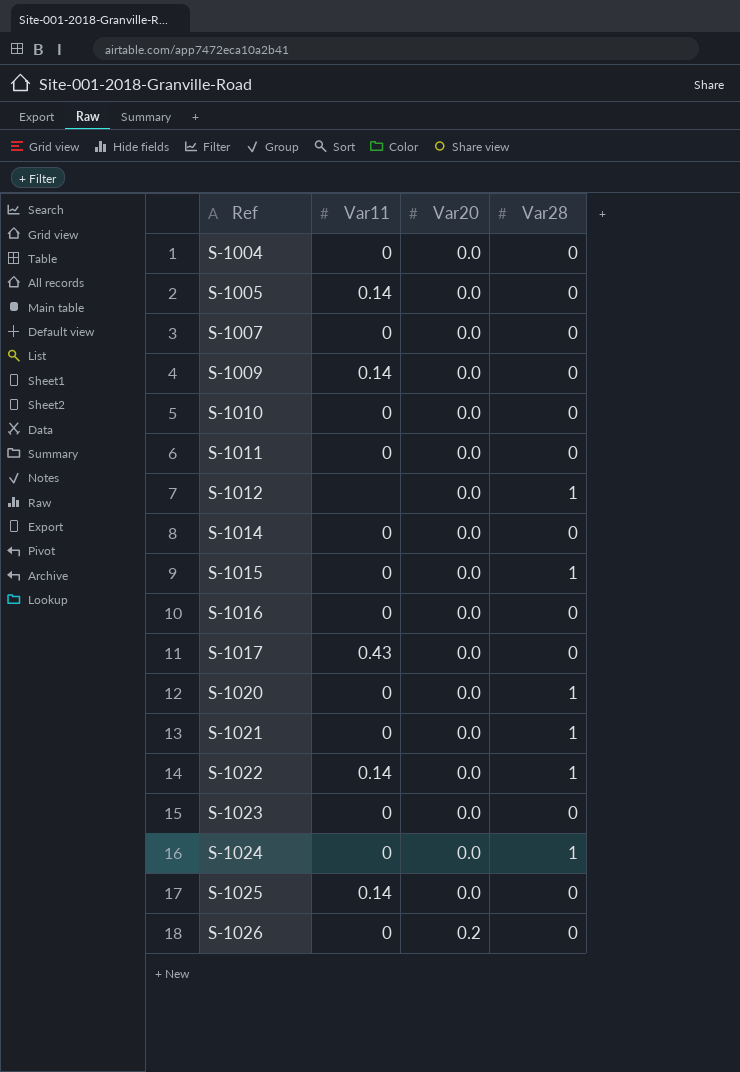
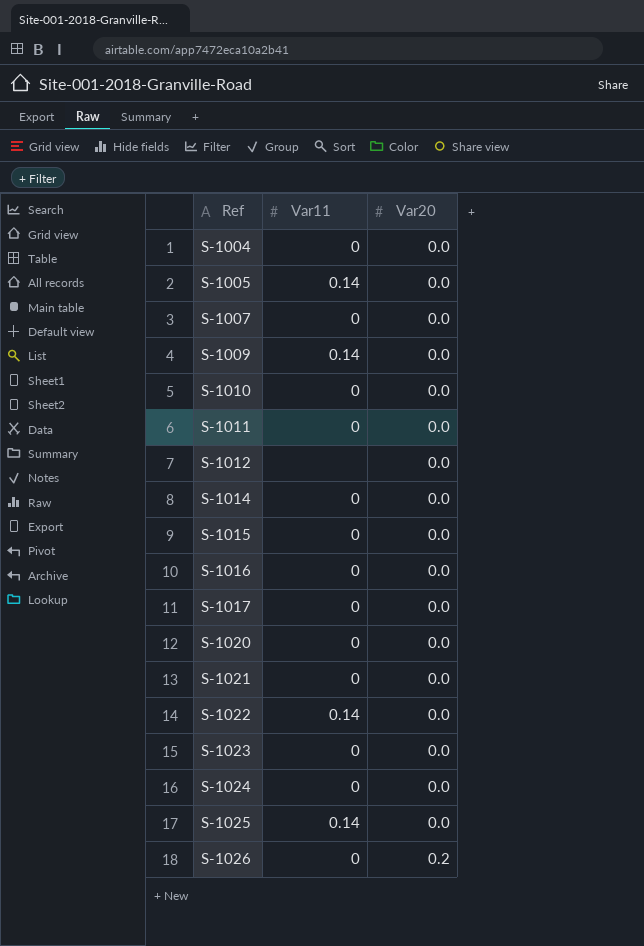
column Var28 | position: 4 -> none
S-1017 | Var11: 0.43 -> 0

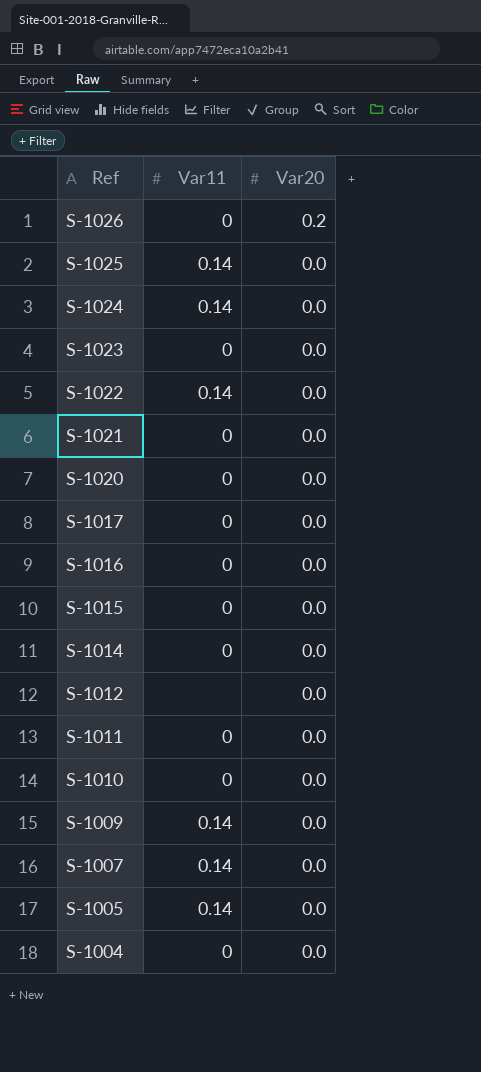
row order: Ref ascending -> Ref descending
S-1024 | Var11: 0 -> 0.14
S-1007 | Var11: 0 -> 0.14

